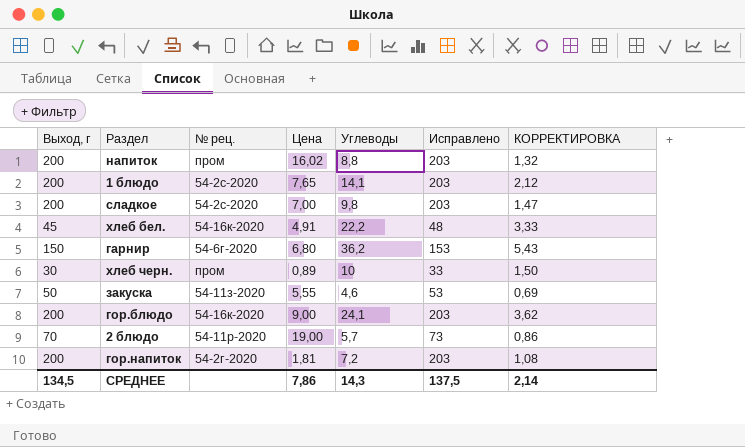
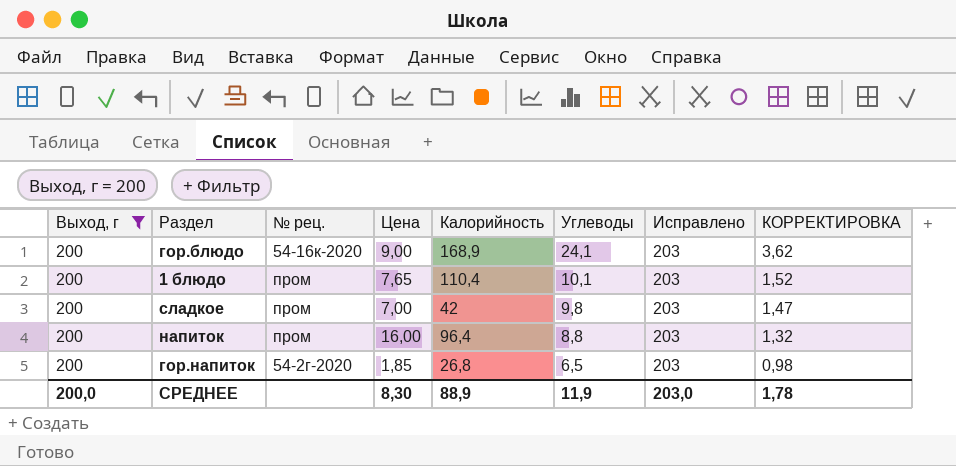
filter: none -> Выход, г = 200
row order: none -> Углеводы descending
column Калорийность | position: none -> 5
1 блюдо | № рец.: 54-2с-2020 -> пром
1 блюдо | Углеводы: 14,1 -> 10,1
1 блюдо | КОРРЕКТИРОВКА: 2,12 -> 1,52
сладкое | № рец.: 54-2с-2020 -> пром
напиток | Цена: 16,02 -> 16,00
гор.напиток | Цена: 1,81 -> 1,85
гор.напиток | Углеводы: 7,2 -> 6,5
гор.напиток | КОРРЕКТИРОВКА: 1,08 -> 0,98
СРЕДНЕЕ | Выход, г: 134,5 -> 200,0
СРЕДНЕЕ | Цена: 7,86 -> 8,30
СРЕДНЕЕ | Углеводы: 14,3 -> 11,9
СРЕДНЕЕ | Исправлено: 137,5 -> 203,0
СРЕДНЕЕ | КОРРЕКТИРОВКА: 2,14 -> 1,78

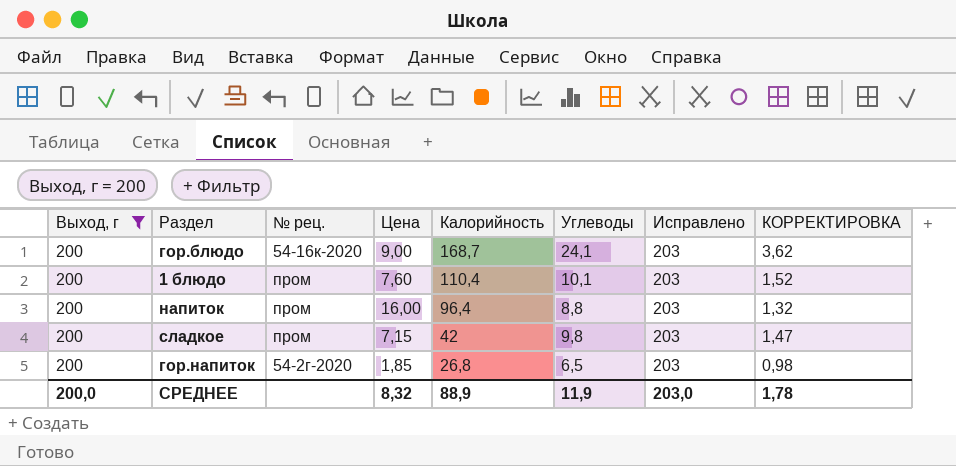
row order: Углеводы descending -> Калорийность descending
гор.блюдо | Калорийность: 168,9 -> 168,7
1 блюдо | Цена: 7,65 -> 7,60
сладкое | Цена: 7,00 -> 7,15
СРЕДНЕЕ | Цена: 8,30 -> 8,32

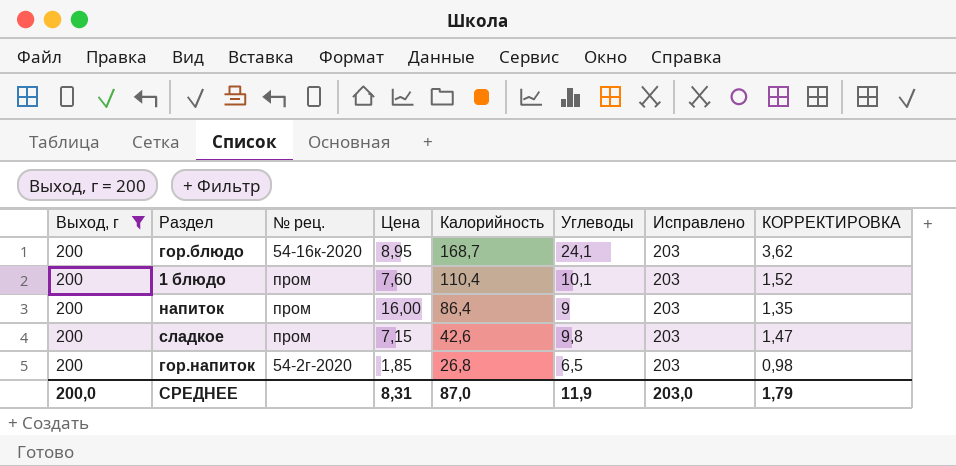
гор.блюдо | Цена: 9,00 -> 8,95
напиток | Калорийность: 96,4 -> 86,4
напиток | Углеводы: 8,8 -> 9
напиток | КОРРЕКТИРОВКА: 1,32 -> 1,35
сладкое | Калорийность: 42 -> 42,6
СРЕДНЕЕ | Цена: 8,32 -> 8,31
СРЕДНЕЕ | Калорийность: 88,9 -> 87,0
СРЕДНЕЕ | КОРРЕКТИРОВКА: 1,78 -> 1,79

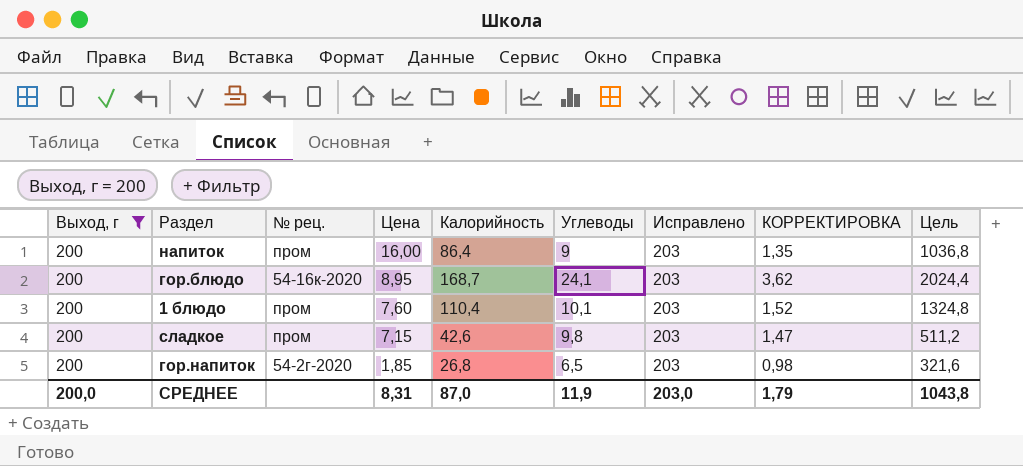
row order: Калорийность descending -> Цена descending
column Цель | formula: none -> [Калорийность] * 12

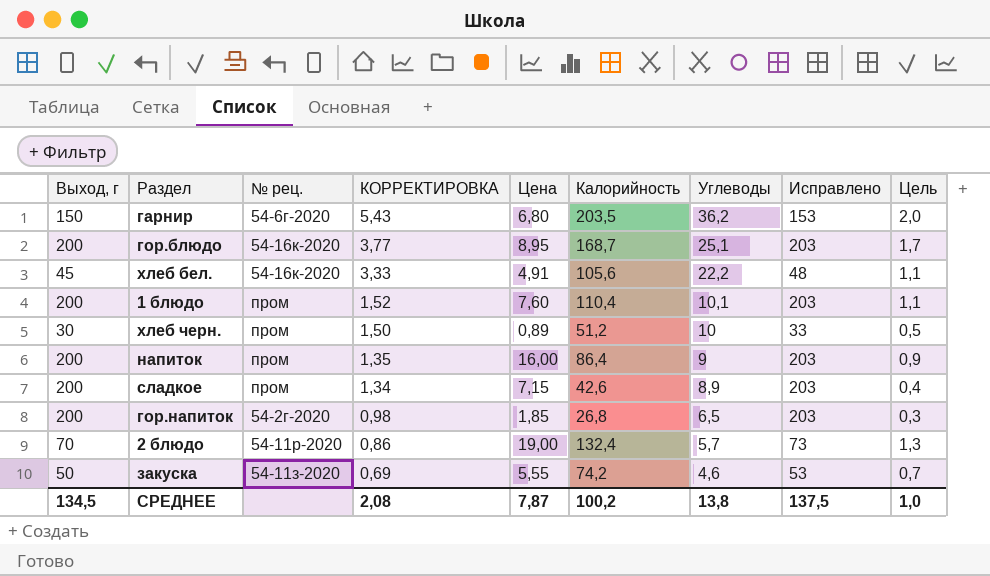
filter: Выход, г = 200 -> none
row order: Цена descending -> КОРРЕКТИРОВКА descending
column КОРРЕКТИРОВКА | position: 8 -> 4
column Цель | formula: [Калорийность] * 12 -> [Калорийность] * 0,01
гор.блюдо | КОРРЕКТИРОВКА: 3,62 -> 3,77
гор.блюдо | Углеводы: 24,1 -> 25,1
сладкое | КОРРЕКТИРОВКА: 1,47 -> 1,34
сладкое | Углеводы: 9,8 -> 8,9
СРЕДНЕЕ | Выход, г: 200,0 -> 134,5
СРЕДНЕЕ | КОРРЕКТИРОВКА: 1,79 -> 2,08
СРЕДНЕЕ | Цена: 8,31 -> 7,87
СРЕДНЕЕ | Калорийность: 87,0 -> 100,2
СРЕДНЕЕ | Углеводы: 11,9 -> 13,8
СРЕДНЕЕ | Исправлено: 203,0 -> 137,5
СРЕДНЕЕ | Цель: 1043,8 -> 1,0

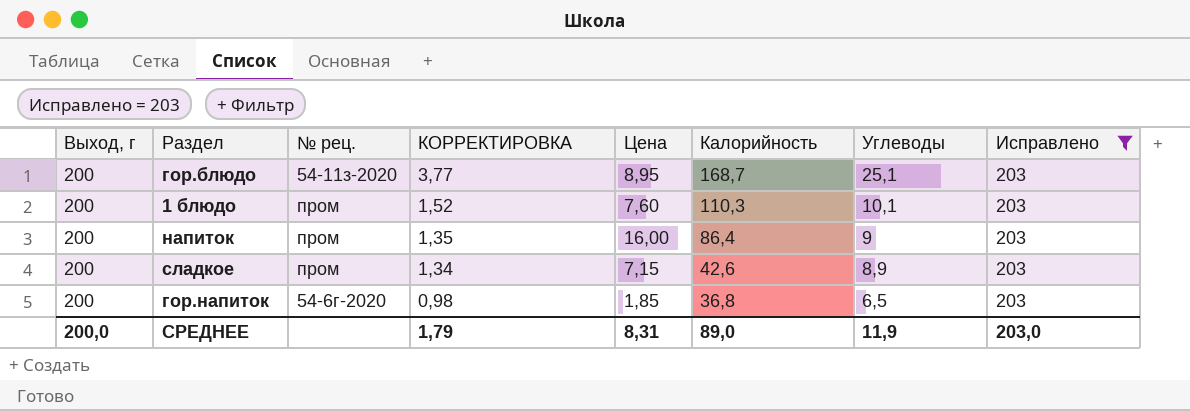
filter: none -> Исправлено = 203
column Цель | formula: [Калорийность] * 0,01 -> none
гор.блюдо | № рец.: 54-16к-2020 -> 54-11з-2020
1 блюдо | Калорийность: 110,4 -> 110,3
гор.напиток | № рец.: 54-2г-2020 -> 54-6г-2020
гор.напиток | Калорийность: 26,8 -> 36,8
СРЕДНЕЕ | Выход, г: 134,5 -> 200,0
СРЕДНЕЕ | КОРРЕКТИРОВКА: 2,08 -> 1,79
СРЕДНЕЕ | Цена: 7,87 -> 8,31
СРЕДНЕЕ | Калорийность: 100,2 -> 89,0
СРЕДНЕЕ | Углеводы: 13,8 -> 11,9
СРЕДНЕЕ | Исправлено: 137,5 -> 203,0

